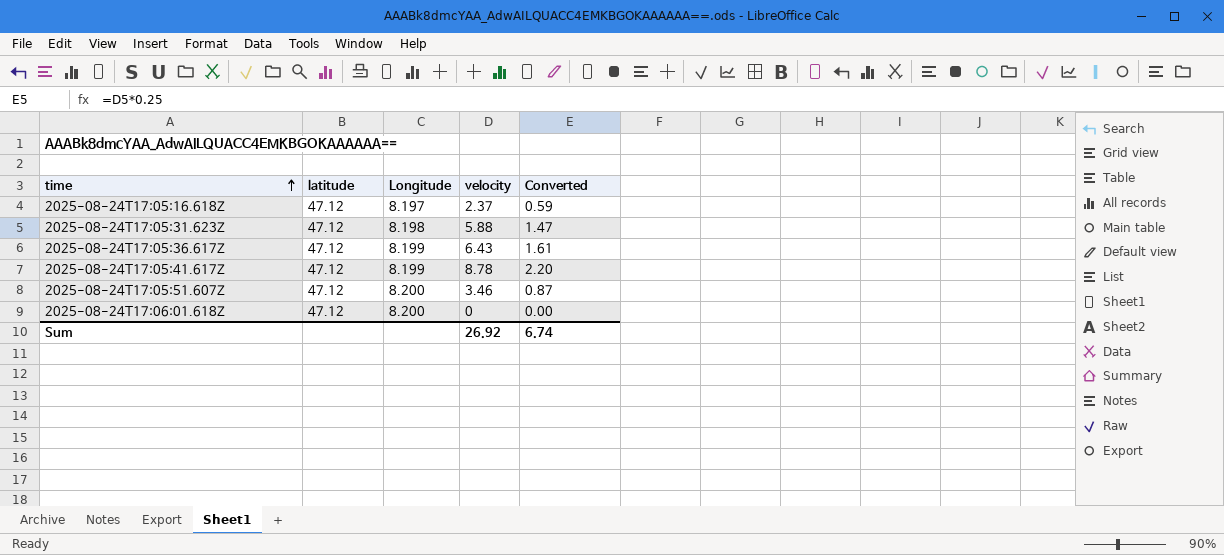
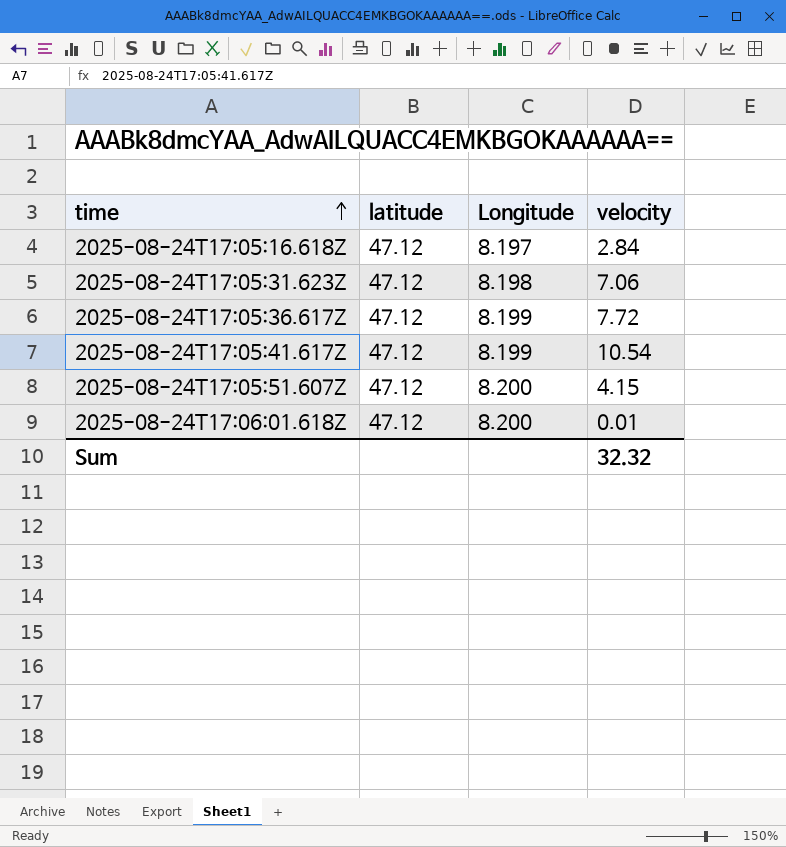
column Converted | formula: [velocity] * 0.25 -> none
2025-08-24T17:05:16.618Z | velocity: 2.37 -> 2.84
2025-08-24T17:05:31.623Z | velocity: 5.88 -> 7.06
2025-08-24T17:05:36.617Z | velocity: 6.43 -> 7.72
2025-08-24T17:05:41.617Z | velocity: 8.78 -> 10.54
2025-08-24T17:05:51.607Z | velocity: 3.46 -> 4.15
2025-08-24T17:06:01.618Z | velocity: 0 -> 0.01
Sum | velocity: 26.92 -> 32.32

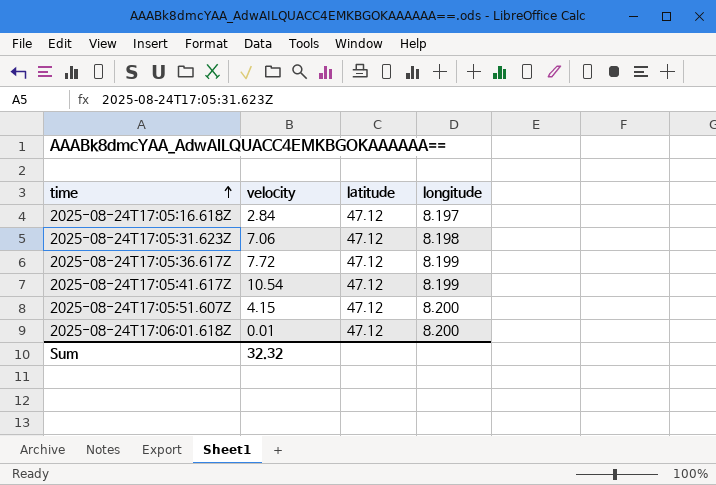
column velocity | position: 4 -> 2
column name: Longitude -> longitude

